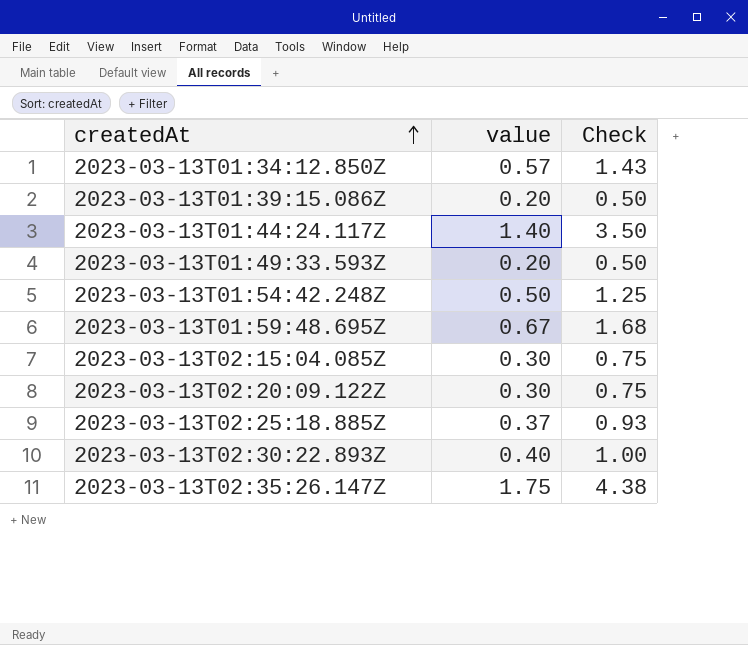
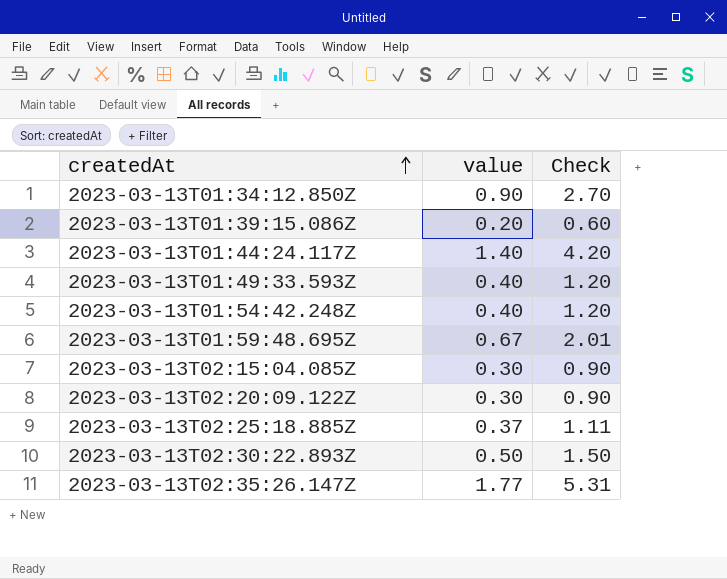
column Check | formula: [value] * 2.5 -> [value] * 3
2023-03-13T01:34:12.850Z | value: 0.57 -> 0.90
2023-03-13T01:49:33.593Z | value: 0.20 -> 0.40
2023-03-13T01:54:42.248Z | value: 0.50 -> 0.40
2023-03-13T02:30:22.893Z | value: 0.40 -> 0.50
2023-03-13T02:35:26.147Z | value: 1.75 -> 1.77

